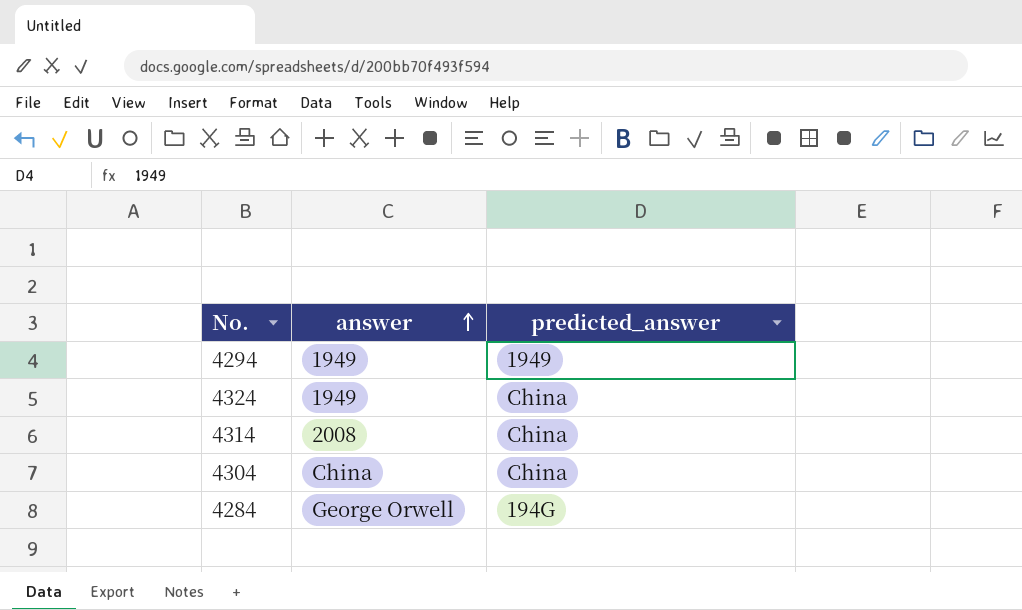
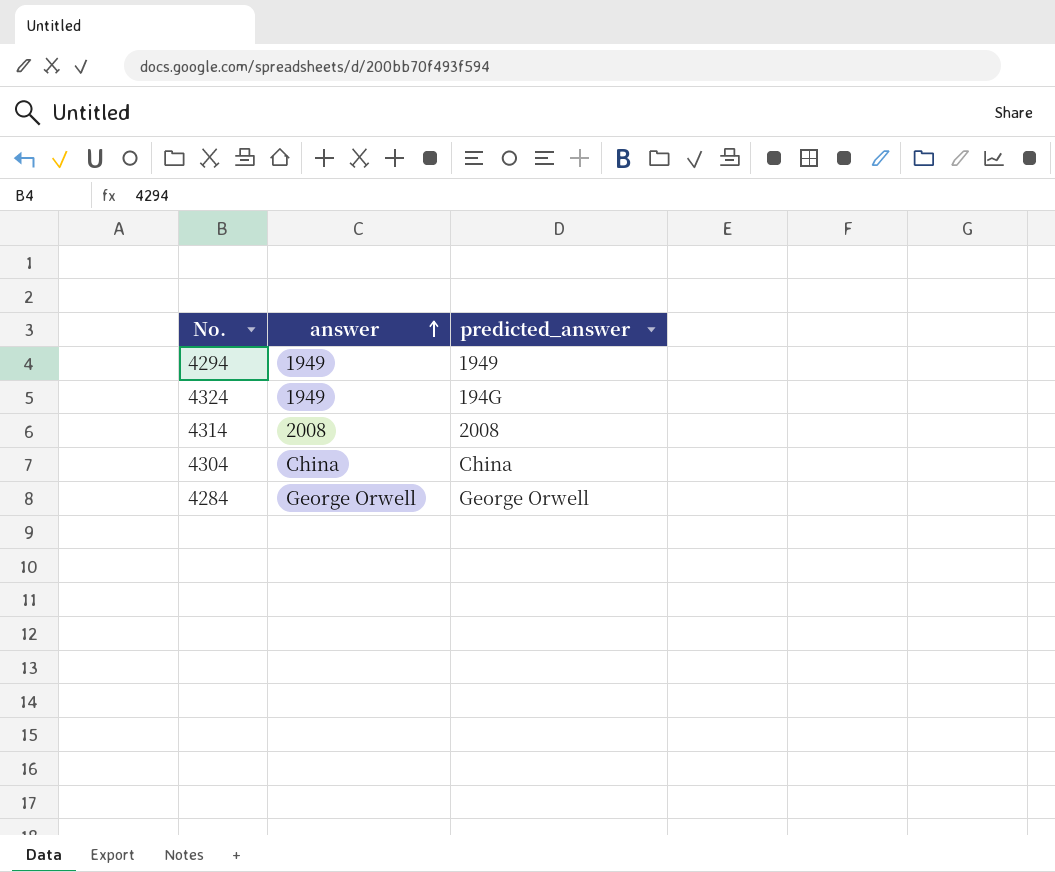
4324 | predicted_answer: China -> 194G
4314 | predicted_answer: China -> 2008
4284 | predicted_answer: 194G -> George Orwell

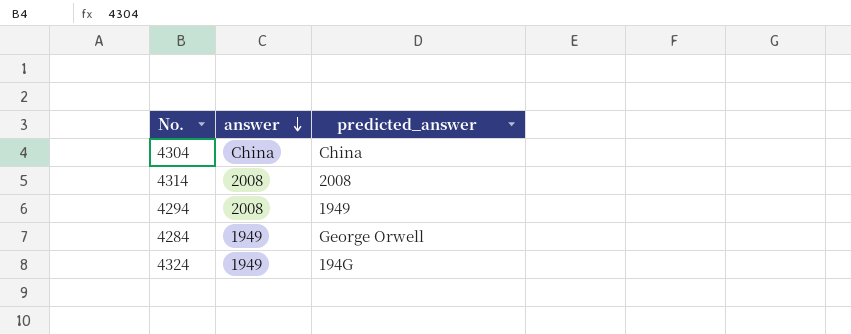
row order: answer ascending -> answer descending
4294 | answer: 1949 -> 2008
4284 | answer: George Orwell -> 1949

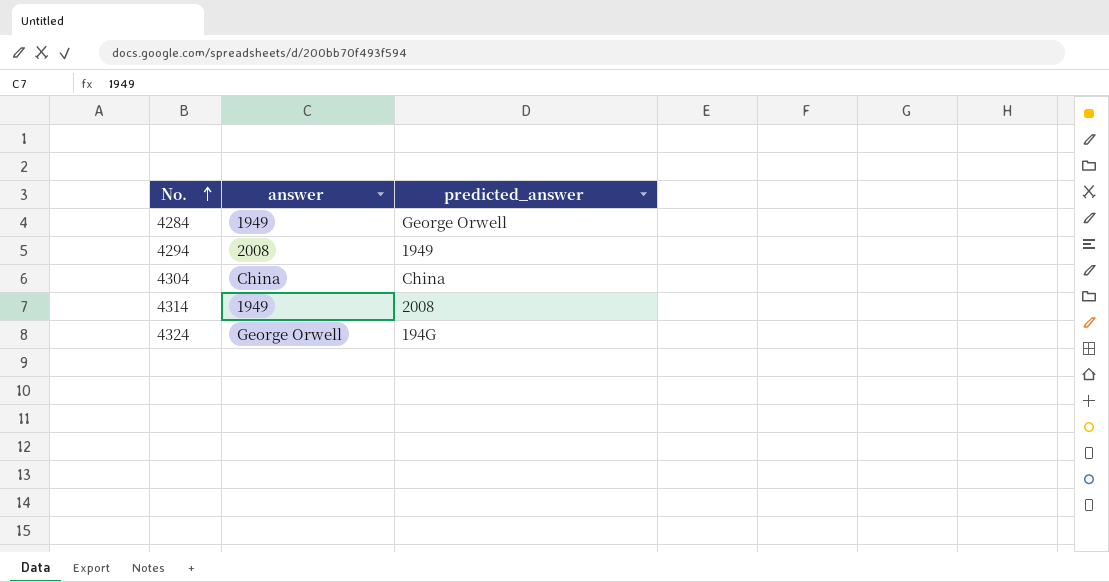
row order: answer descending -> No. ascending
4314 | answer: 2008 -> 1949
4324 | answer: 1949 -> George Orwell

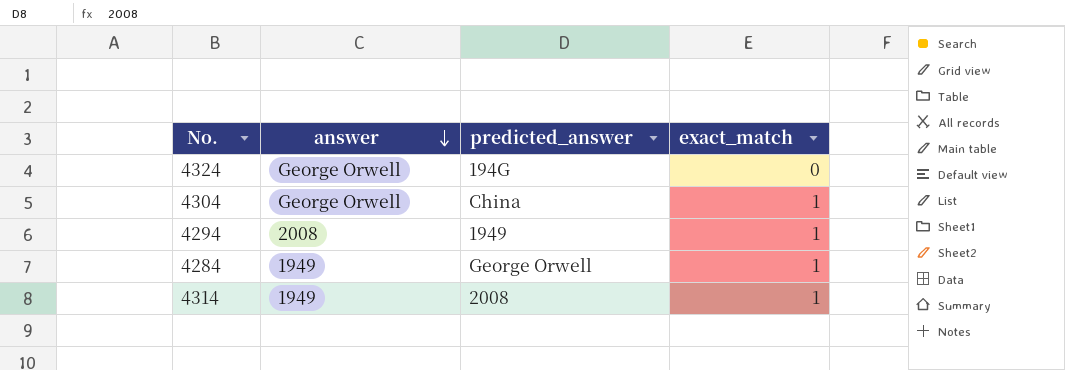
row order: No. ascending -> answer descending
column exact_match | position: none -> 4
4304 | answer: China -> George Orwell

